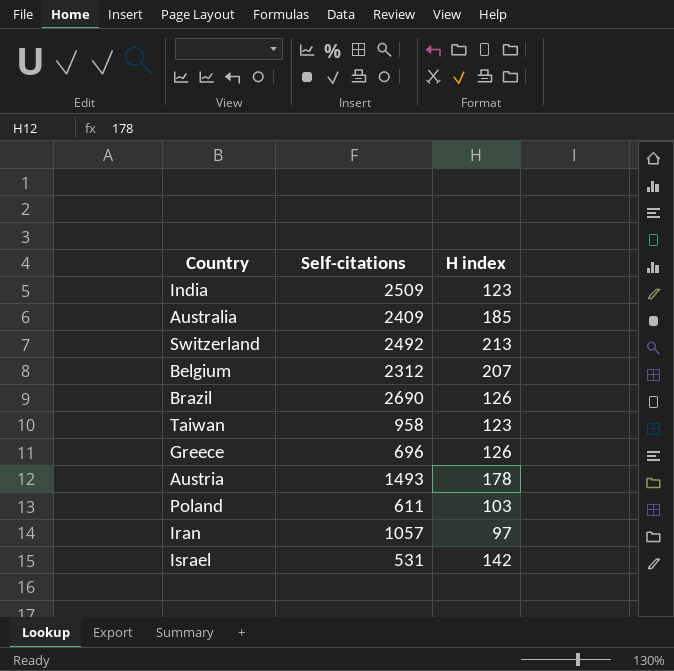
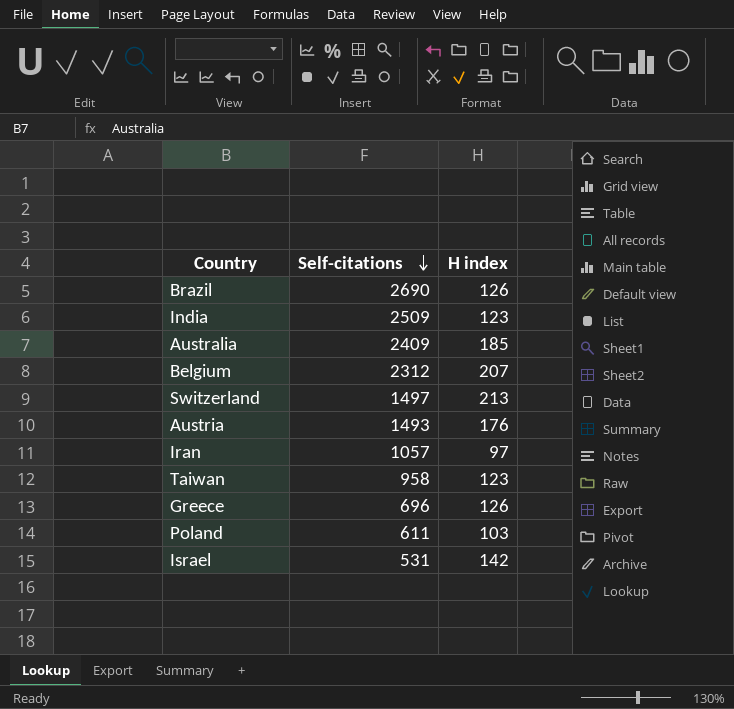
row order: none -> Self-citations descending
Switzerland | Self-citations: 2492 -> 1497
Austria | H index: 178 -> 176

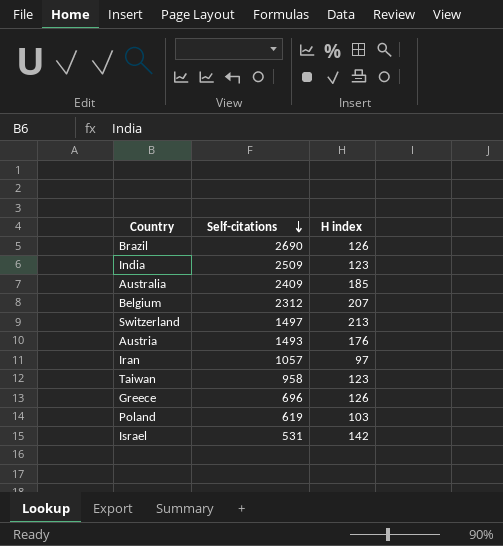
Poland | Self-citations: 611 -> 619

